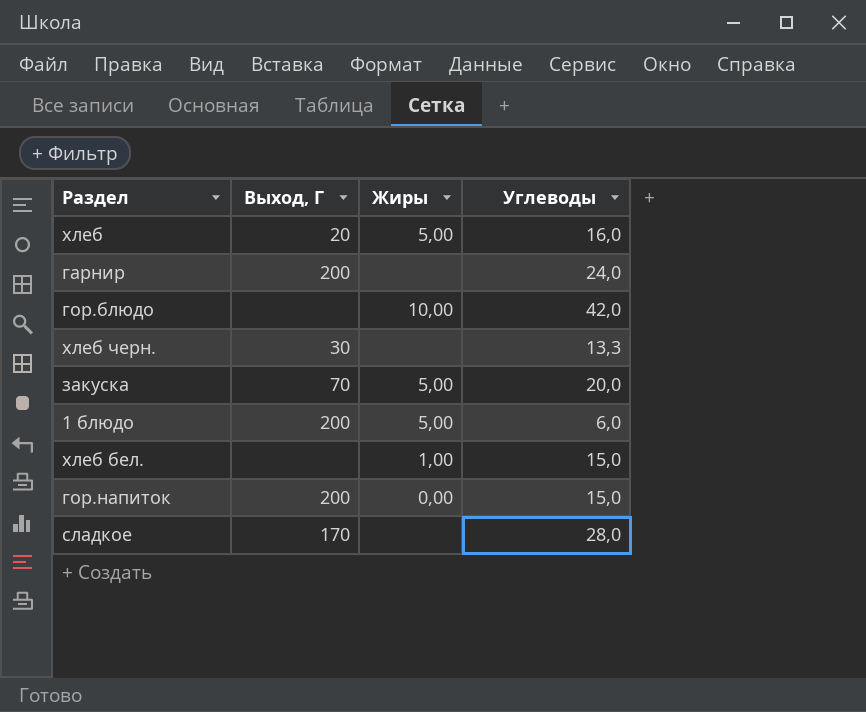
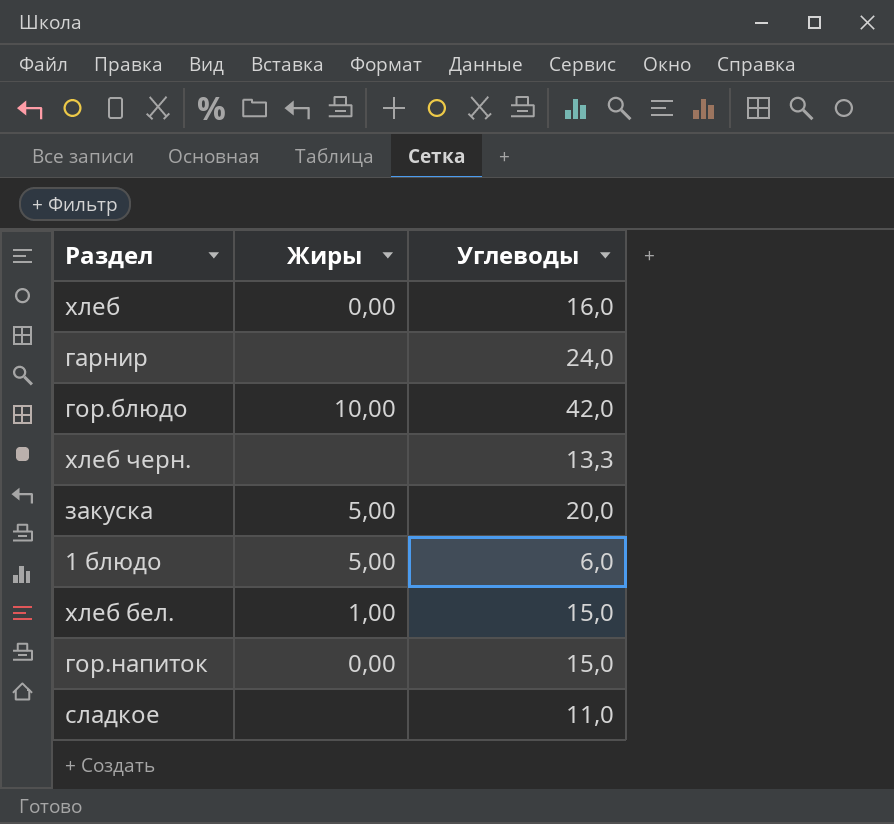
column Выход, Г | position: 2 -> none
хлеб | Жиры: 5,00 -> 0,00
сладкое | Углеводы: 28,0 -> 11,0

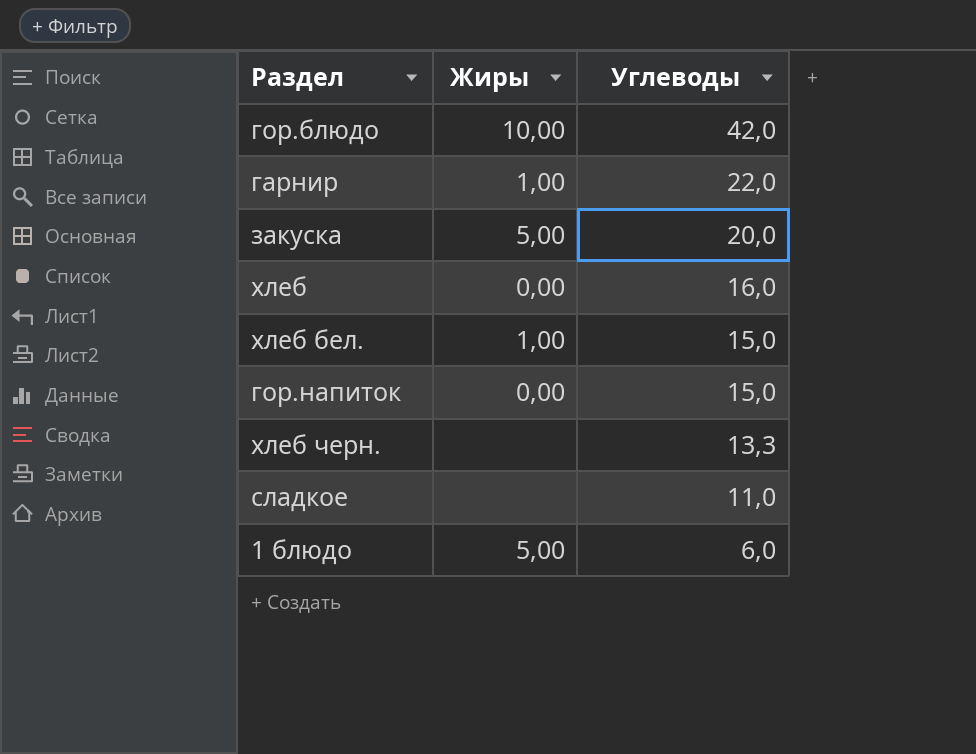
row order: none -> Углеводы descending
гарнир | Жиры: none -> 1,00
гарнир | Углеводы: 24,0 -> 22,0

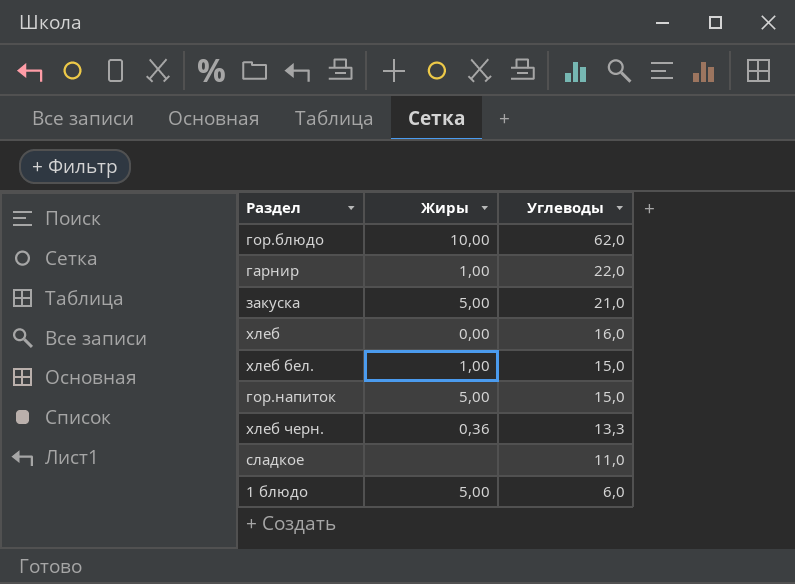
гор.блюдо | Углеводы: 42,0 -> 62,0
закуска | Углеводы: 20,0 -> 21,0
гор.напиток | Жиры: 0,00 -> 5,00
хлеб черн. | Жиры: none -> 0,36

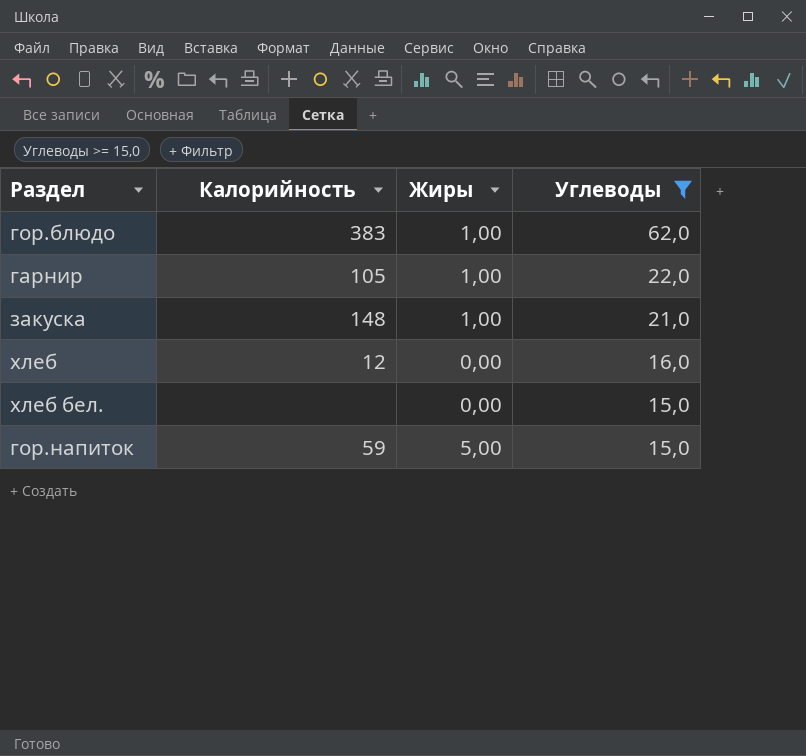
filter: none -> Углеводы >= 15,0
column Калорийность | position: none -> 2
гор.блюдо | Жиры: 10,00 -> 1,00
закуска | Жиры: 5,00 -> 1,00
хлеб бел. | Жиры: 1,00 -> 0,00

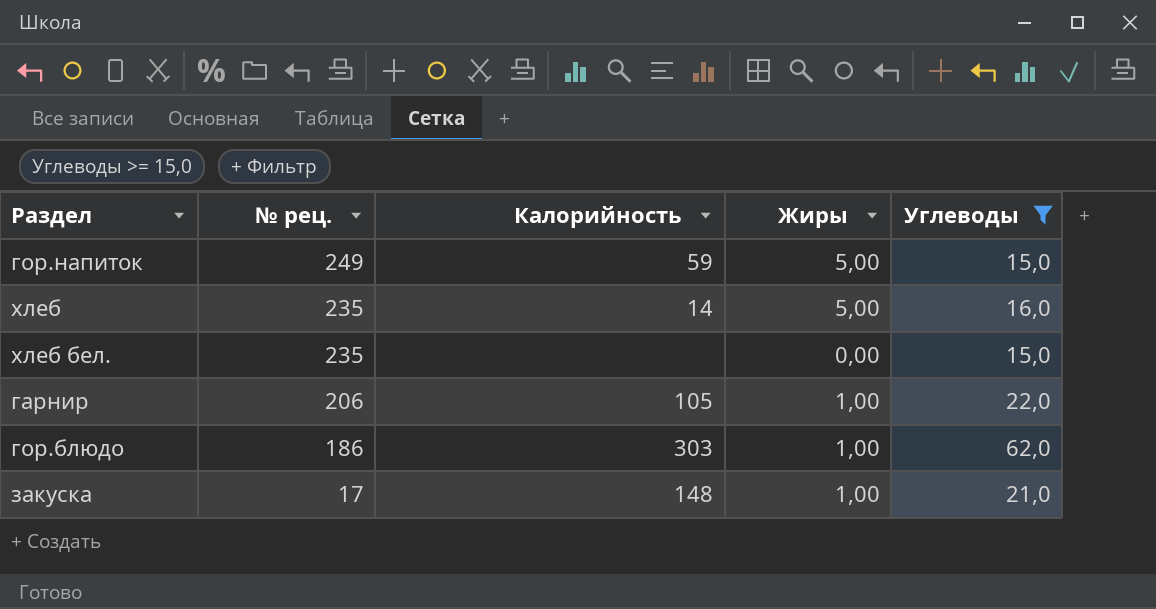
row order: Углеводы descending -> № рец. descending
column № рец. | position: none -> 2
хлеб | Калорийность: 12 -> 14
хлеб | Жиры: 0,00 -> 5,00
гор.блюдо | Калорийность: 383 -> 303

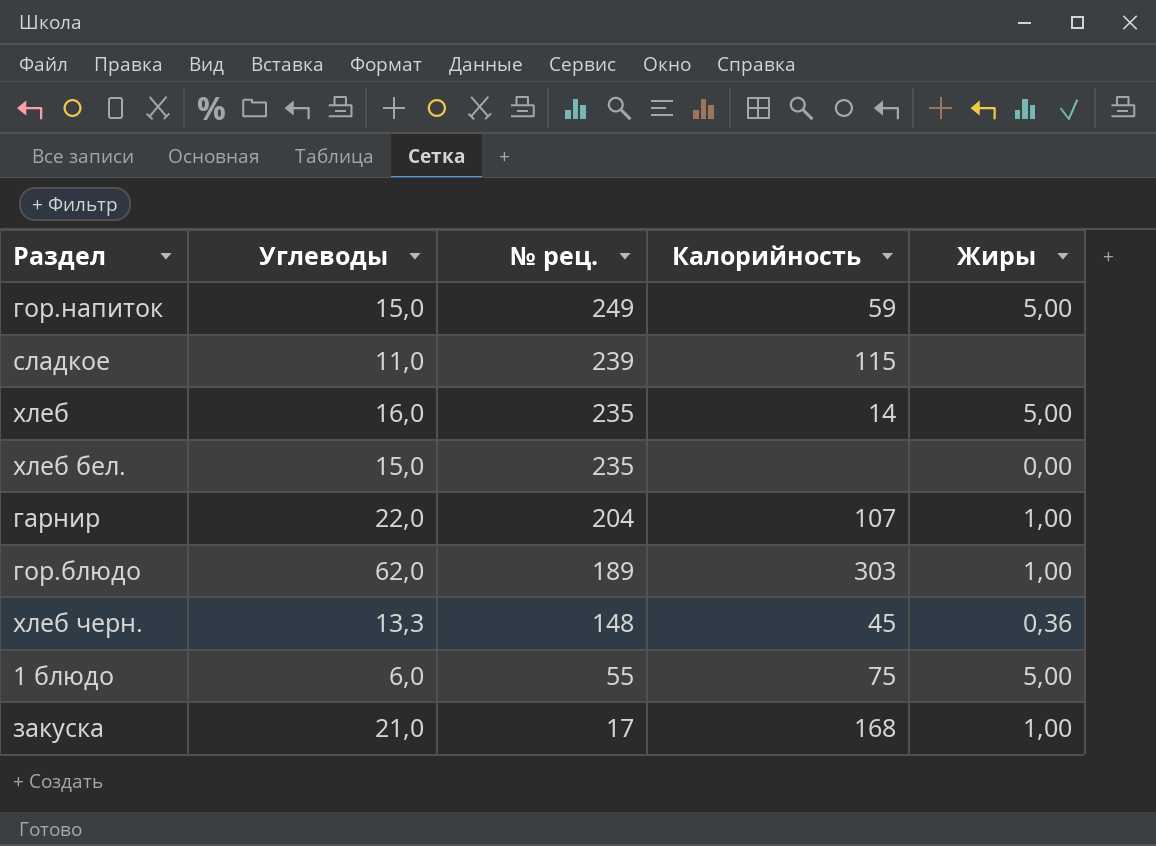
filter: Углеводы >= 15,0 -> none
column Углеводы | position: 5 -> 2
гарнир | № рец.: 206 -> 204
гарнир | Калорийность: 105 -> 107
гор.блюдо | № рец.: 186 -> 189
закуска | Калорийность: 148 -> 168

